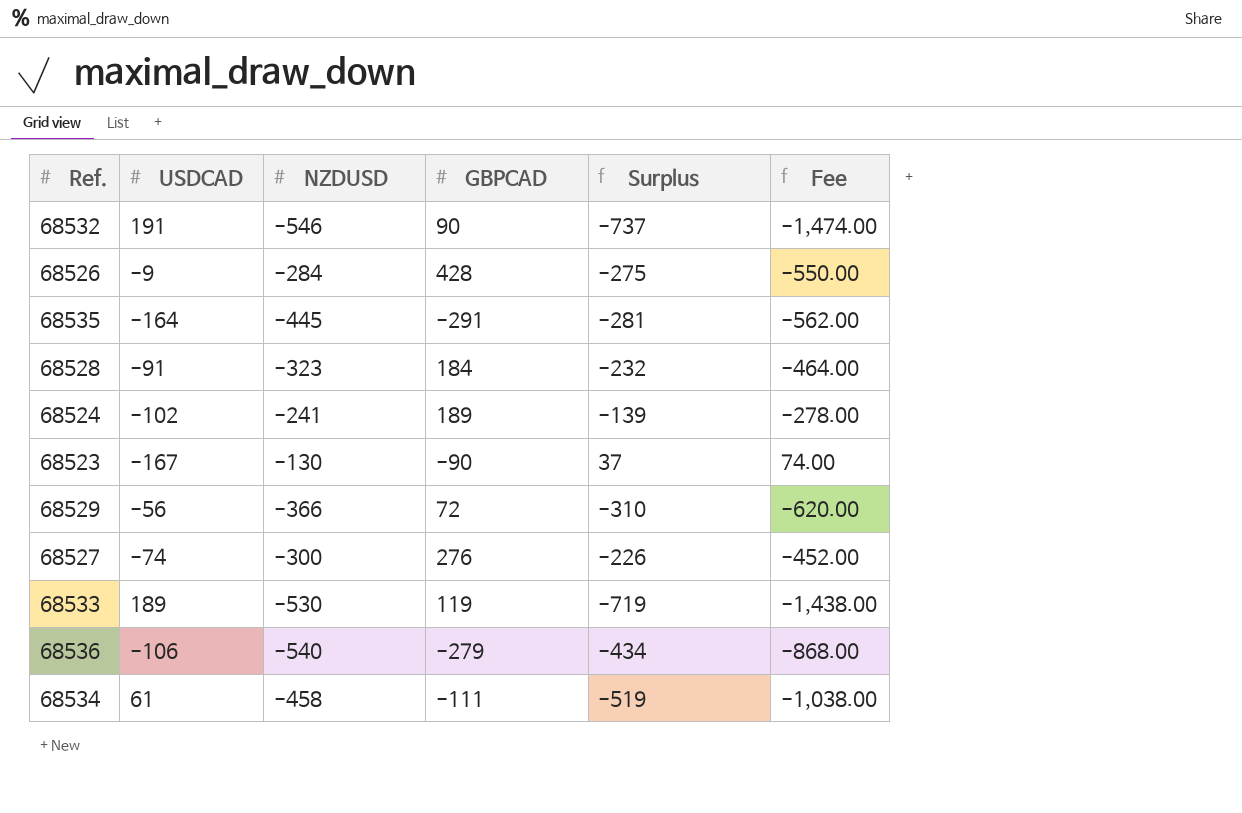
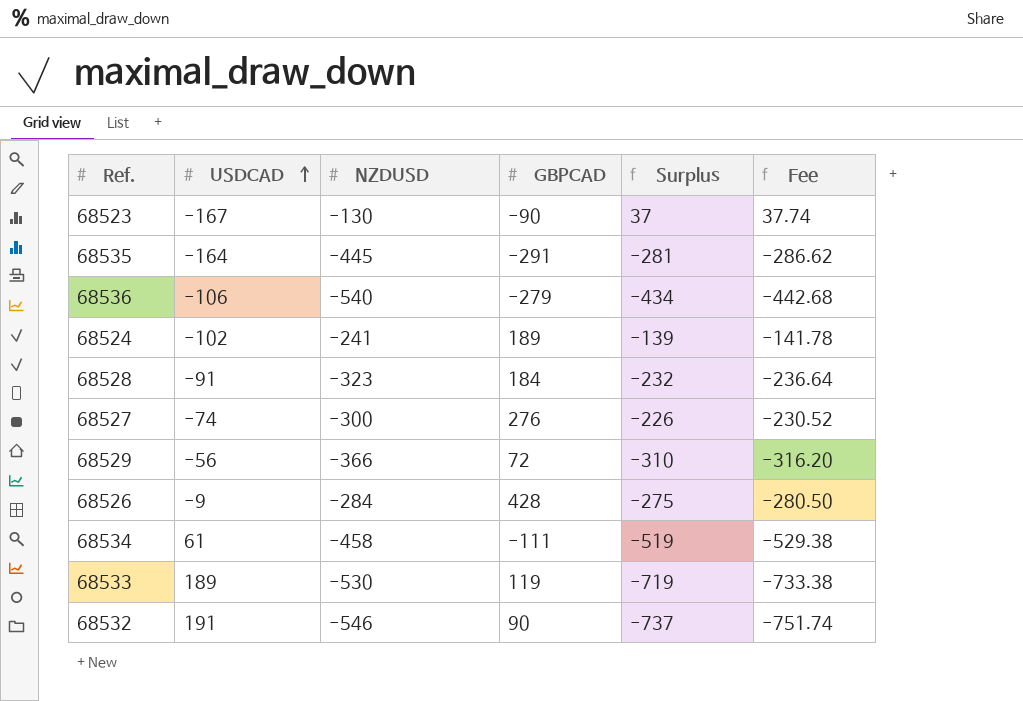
row order: none -> USDCAD ascending
column Fee | formula: [Surplus] * 2 -> [Surplus] * 1.02

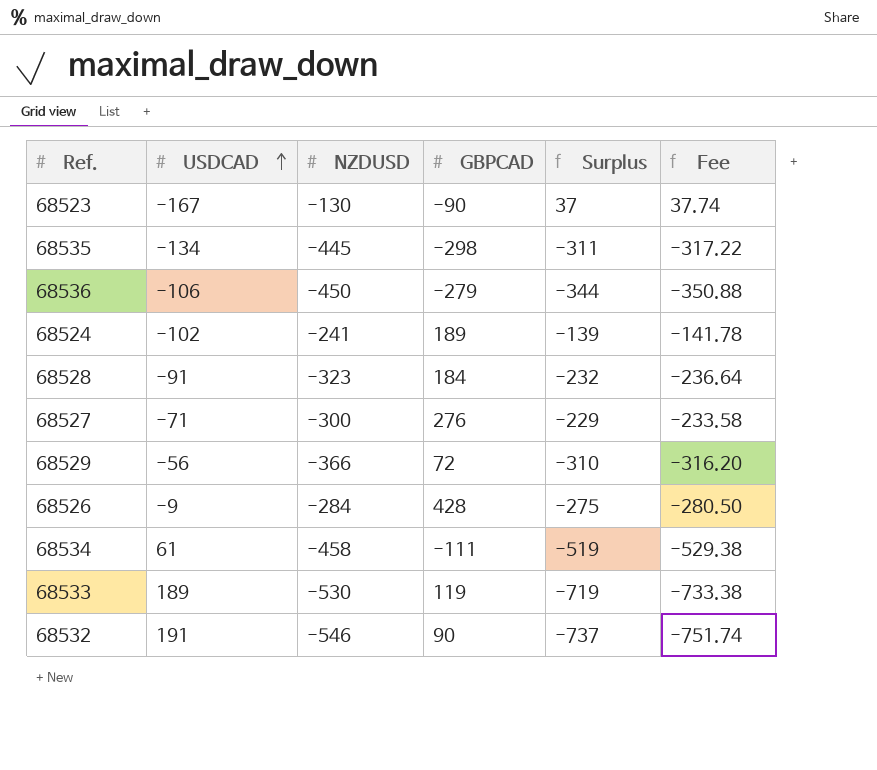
68535 | USDCAD: -164 -> -134
68535 | GBPCAD: -291 -> -298
68535 | Surplus: -281 -> -311
68535 | Fee: -286.62 -> -317.22
68536 | NZDUSD: -540 -> -450
68536 | Surplus: -434 -> -344
68536 | Fee: -442.68 -> -350.88
68527 | USDCAD: -74 -> -71
68527 | Surplus: -226 -> -229
68527 | Fee: -230.52 -> -233.58

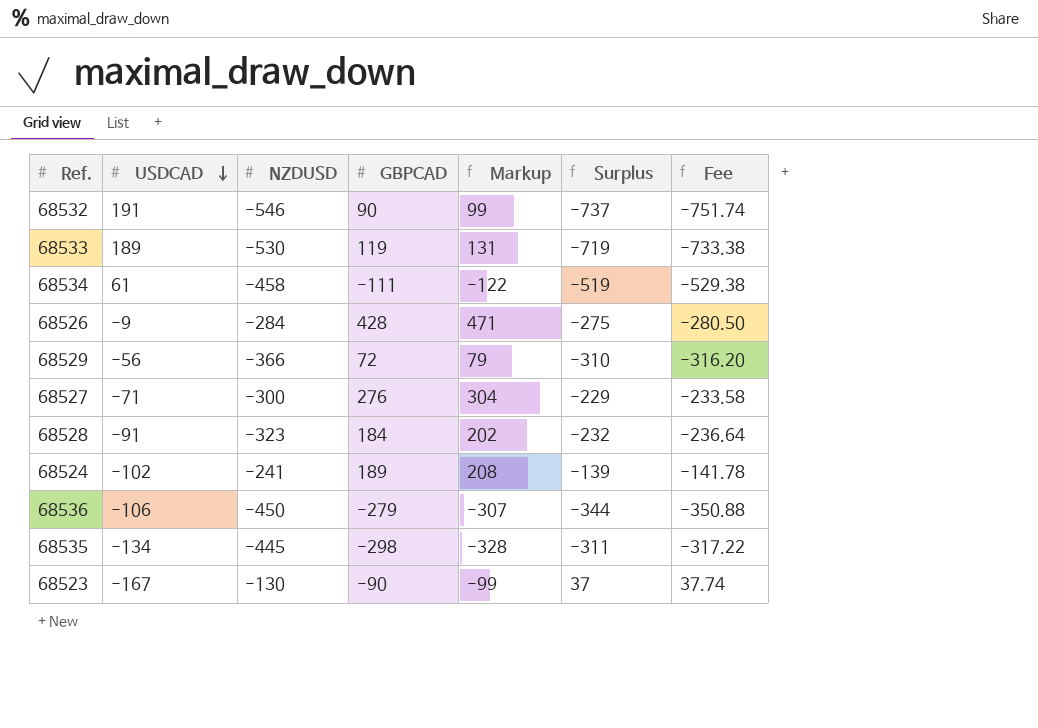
row order: USDCAD ascending -> USDCAD descending
column Markup | formula: none -> [GBPCAD] * 1.1

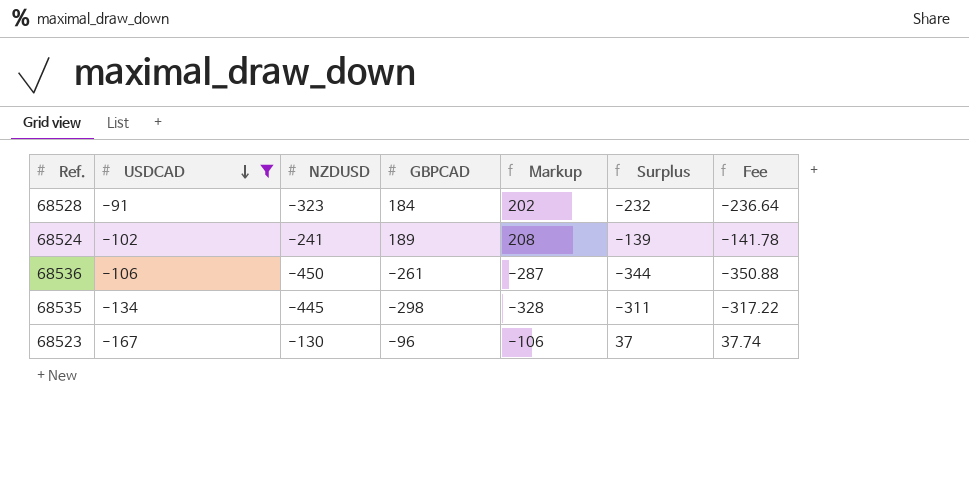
filter: none -> USDCAD <= -91
68536 | GBPCAD: -279 -> -261
68536 | Markup: -307 -> -287
68523 | GBPCAD: -90 -> -96
68523 | Markup: -99 -> -106

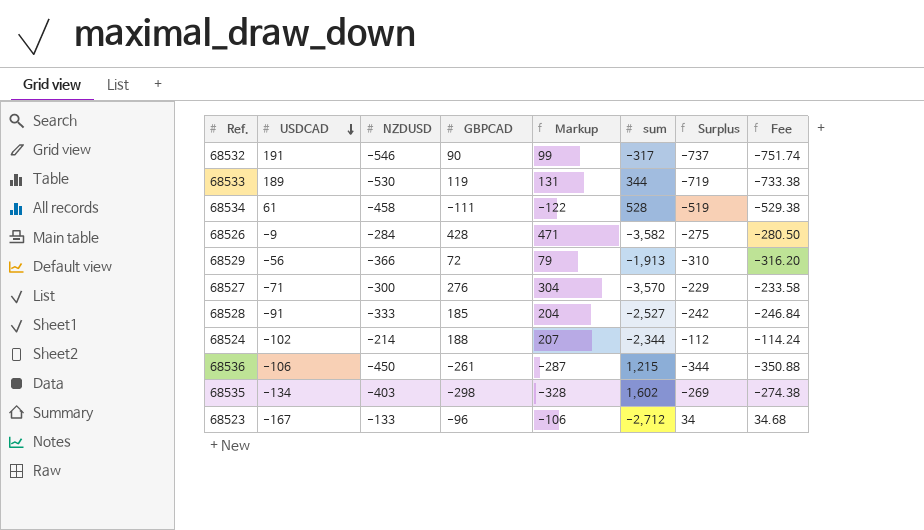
filter: USDCAD <= -91 -> none
column sum | position: none -> 6
68528 | NZDUSD: -323 -> -333
68528 | GBPCAD: 184 -> 185
68528 | Markup: 202 -> 204
68528 | Surplus: -232 -> -242
68528 | Fee: -236.64 -> -246.84
68524 | NZDUSD: -241 -> -214
68524 | GBPCAD: 189 -> 188
68524 | Markup: 208 -> 207
68524 | Surplus: -139 -> -112
68524 | Fee: -141.78 -> -114.24
68535 | NZDUSD: -445 -> -403
68535 | Surplus: -311 -> -269
68535 | Fee: -317.22 -> -274.38
68523 | NZDUSD: -130 -> -133
68523 | Surplus: 37 -> 34
68523 | Fee: 37.74 -> 34.68

